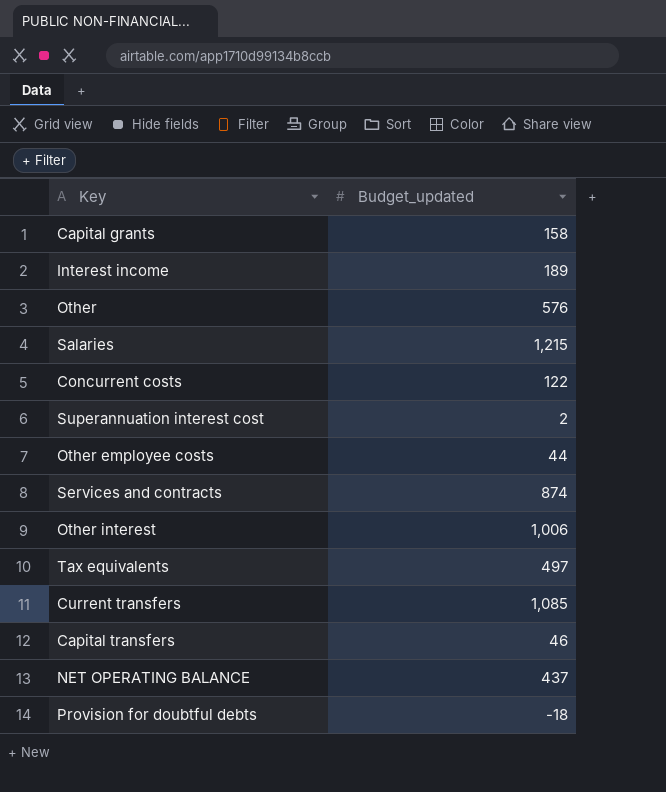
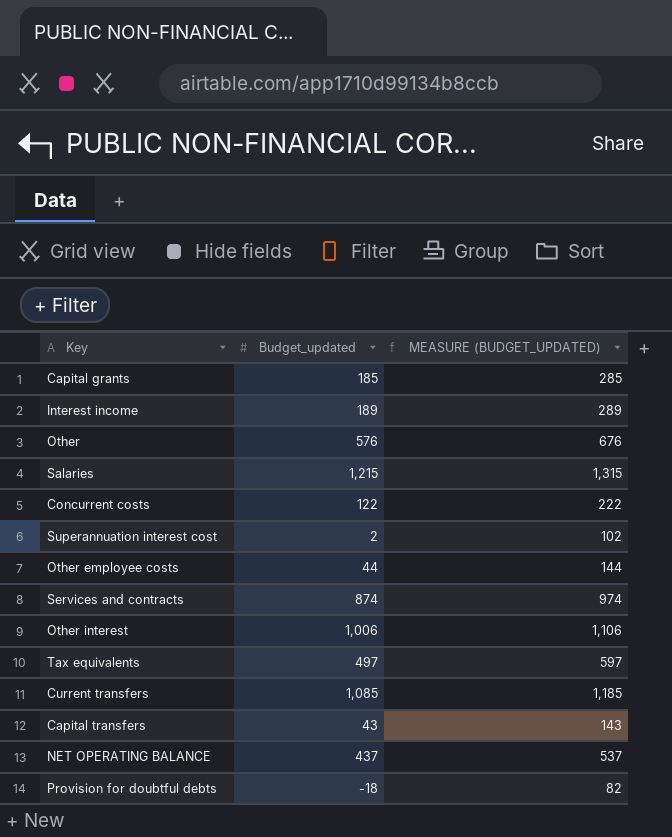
column MEASURE (BUDGET_UPDATED) | formula: none -> [Budget_updated] + 100
Capital grants | Budget_updated: 158 -> 185
Capital transfers | Budget_updated: 46 -> 43

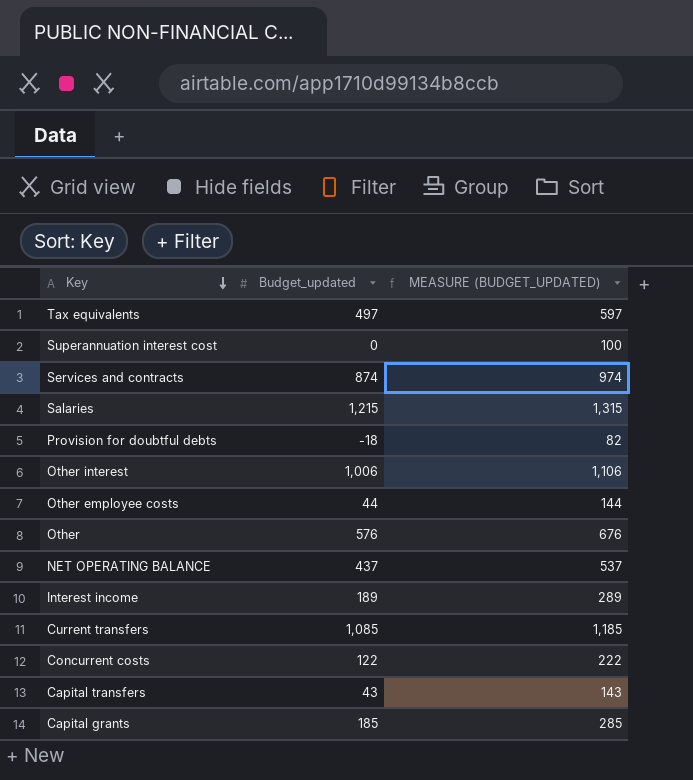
row order: none -> Key descending
Superannuation interest cost | Budget_updated: 2 -> 0
Superannuation interest cost | MEASURE (BUDGET_UPDATED): 102 -> 100

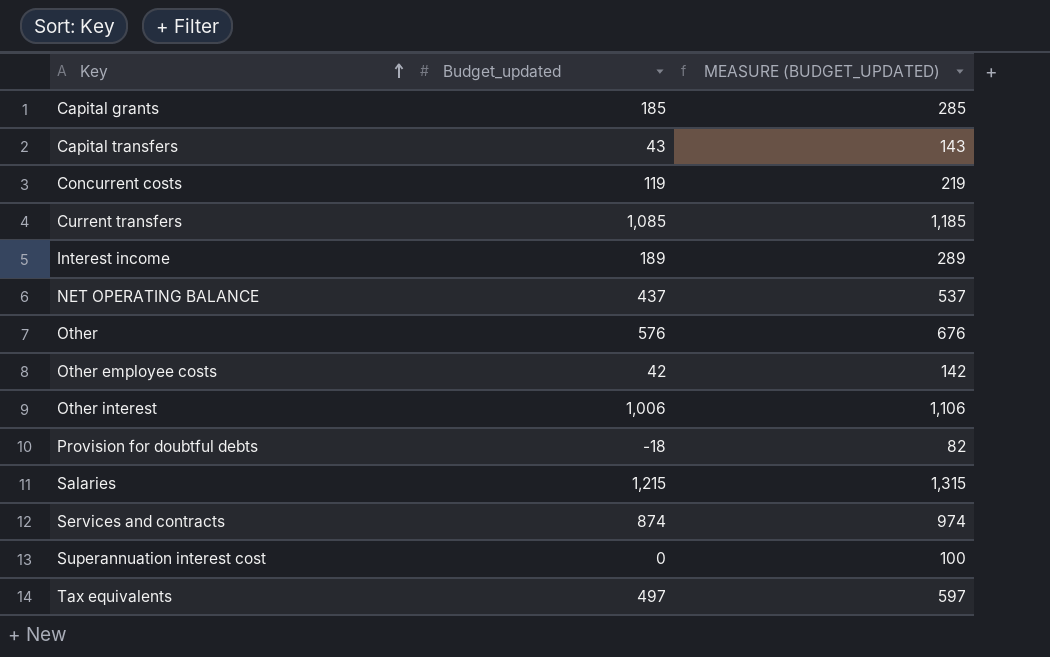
row order: Key descending -> Key ascending
Concurrent costs | Budget_updated: 122 -> 119
Concurrent costs | MEASURE (BUDGET_UPDATED): 222 -> 219
Other employee costs | Budget_updated: 44 -> 42
Other employee costs | MEASURE (BUDGET_UPDATED): 144 -> 142

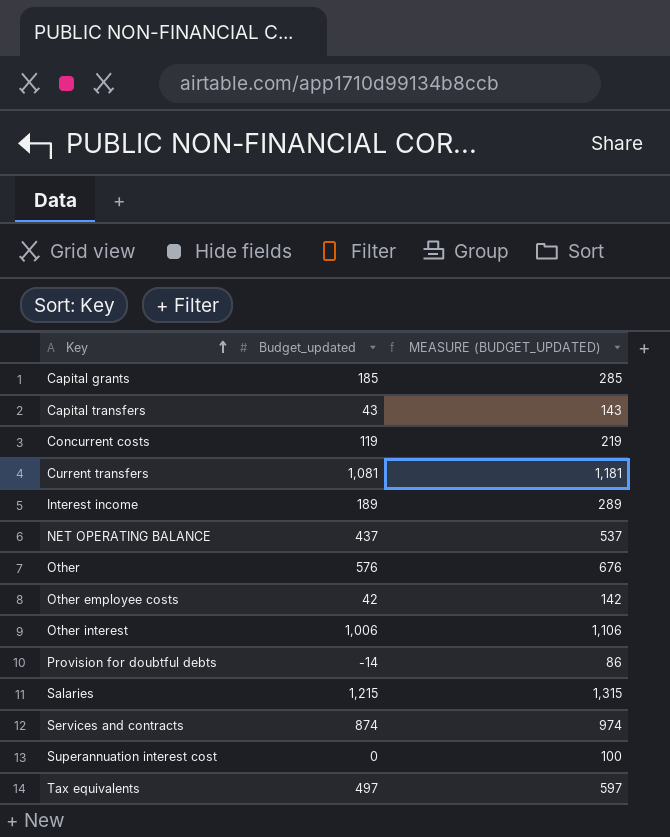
Current transfers | Budget_updated: 1,085 -> 1,081
Current transfers | MEASURE (BUDGET_UPDATED): 1,185 -> 1,181
Provision for doubtful debts | Budget_updated: -18 -> -14
Provision for doubtful debts | MEASURE (BUDGET_UPDATED): 82 -> 86

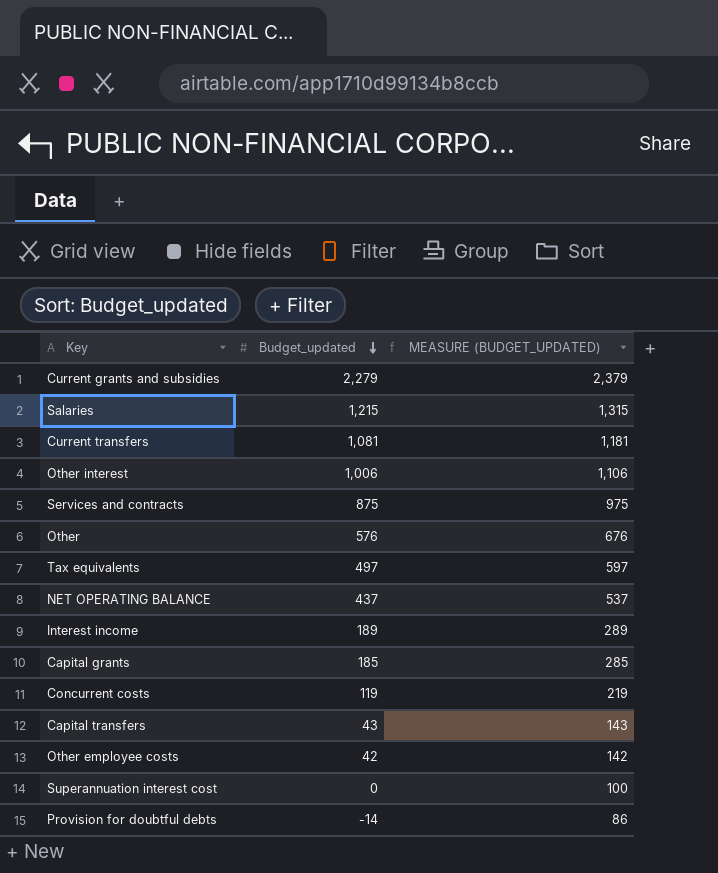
row order: Key ascending -> Budget_updated descending
row Current grants and subsidies: none -> 2,279 | 2,379
Services and contracts | Budget_updated: 874 -> 875
Services and contracts | MEASURE (BUDGET_UPDATED): 974 -> 975

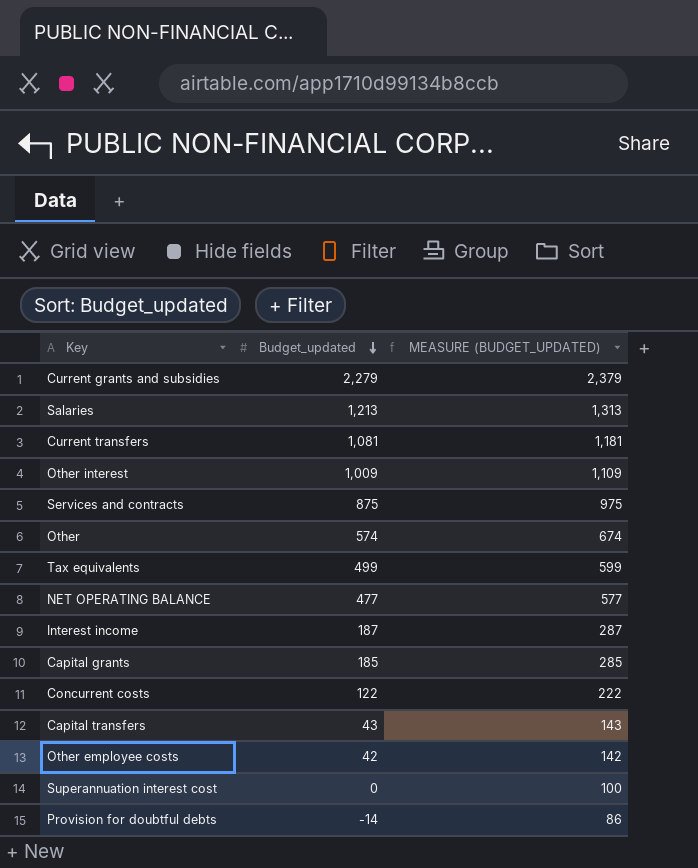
Salaries | Budget_updated: 1,215 -> 1,213
Salaries | MEASURE (BUDGET_UPDATED): 1,315 -> 1,313
Other interest | Budget_updated: 1,006 -> 1,009
Other interest | MEASURE (BUDGET_UPDATED): 1,106 -> 1,109
Other | Budget_updated: 576 -> 574
Other | MEASURE (BUDGET_UPDATED): 676 -> 674
Tax equivalents | Budget_updated: 497 -> 499
Tax equivalents | MEASURE (BUDGET_UPDATED): 597 -> 599
NET OPERATING BALANCE | Budget_updated: 437 -> 477
NET OPERATING BALANCE | MEASURE (BUDGET_UPDATED): 537 -> 577
Interest income | Budget_updated: 189 -> 187
Interest income | MEASURE (BUDGET_UPDATED): 289 -> 287
Concurrent costs | Budget_updated: 119 -> 122
Concurrent costs | MEASURE (BUDGET_UPDATED): 219 -> 222

